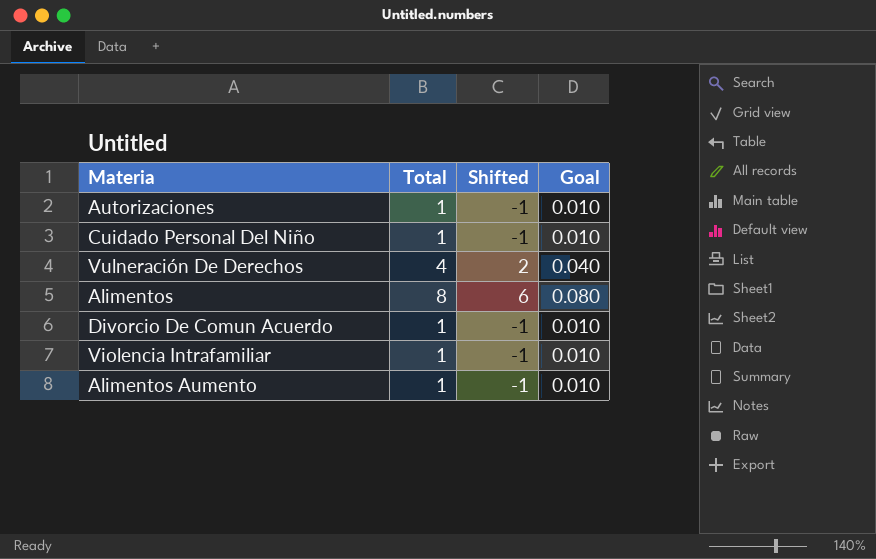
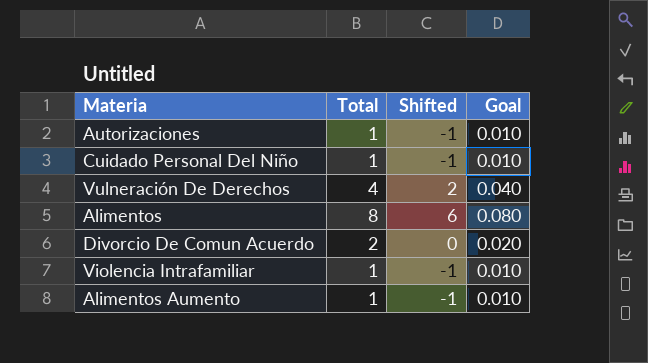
Divorcio De Comun Acuerdo | Total: 1 -> 2
Divorcio De Comun Acuerdo | Shifted: -1 -> 0
Divorcio De Comun Acuerdo | Goal: 0.010 -> 0.020

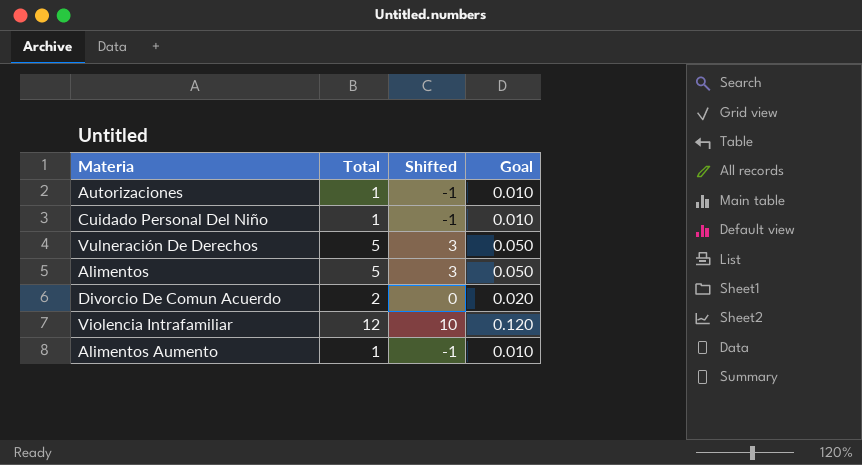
Vulneración De Derechos | Total: 4 -> 5
Vulneración De Derechos | Shifted: 2 -> 3
Vulneración De Derechos | Goal: 0.040 -> 0.050
Alimentos | Total: 8 -> 5
Alimentos | Shifted: 6 -> 3
Alimentos | Goal: 0.080 -> 0.050
Violencia Intrafamiliar | Total: 1 -> 12
Violencia Intrafamiliar | Shifted: -1 -> 10
Violencia Intrafamiliar | Goal: 0.010 -> 0.120

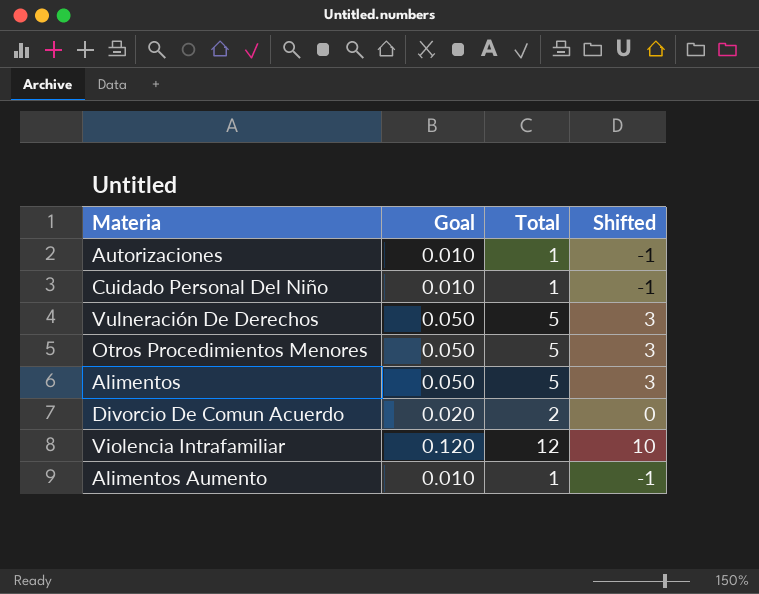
column Goal | position: 4 -> 2
row Otros Procedimientos Menores: none -> 0.050 | 5 | 3

